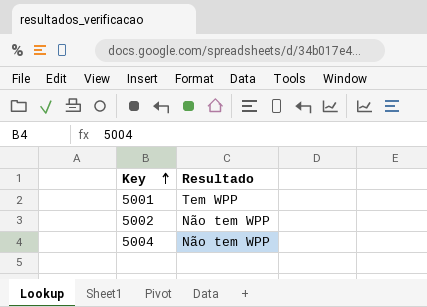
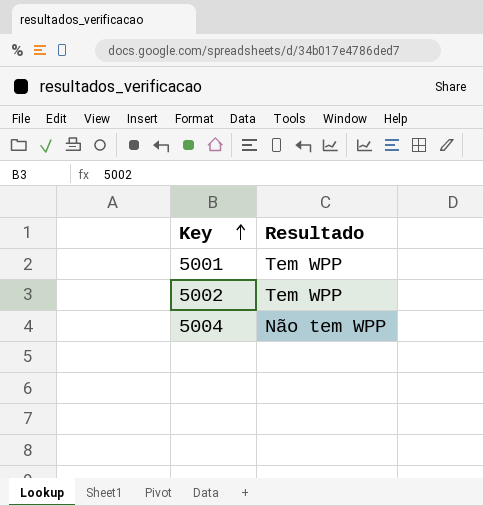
5002 | Resultado: Não tem WPP -> Tem WPP

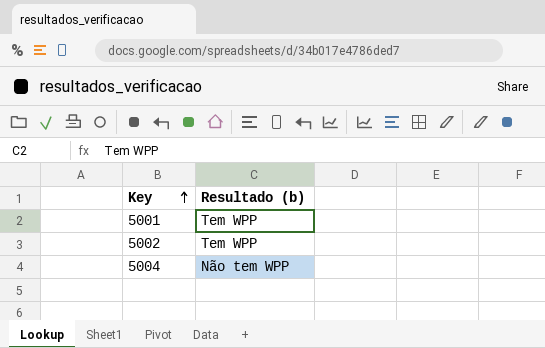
column name: Resultado -> Resultado (b)

